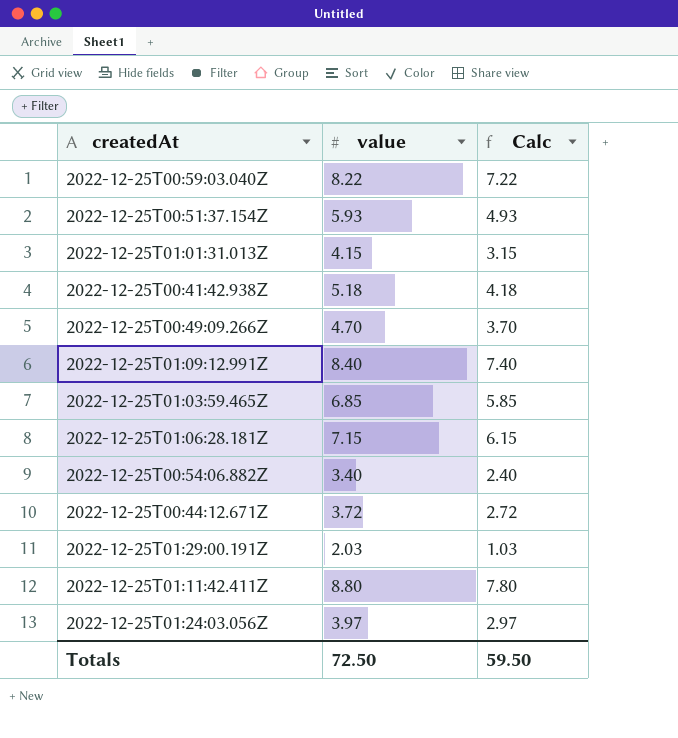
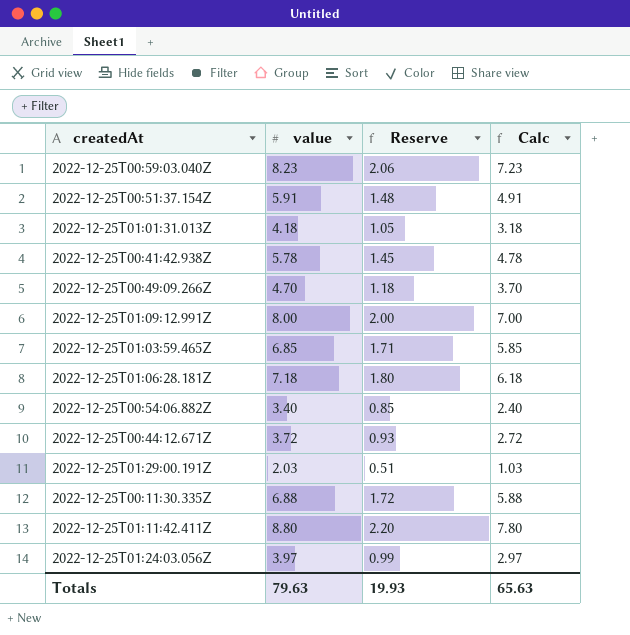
column Reserve | formula: none -> [value] * 0.25
2022-12-25T00:59:03.040Z | value: 8.22 -> 8.23
2022-12-25T00:59:03.040Z | Calc: 7.22 -> 7.23
2022-12-25T00:51:37.154Z | value: 5.93 -> 5.91
2022-12-25T00:51:37.154Z | Calc: 4.93 -> 4.91
2022-12-25T01:01:31.013Z | value: 4.15 -> 4.18
2022-12-25T01:01:31.013Z | Calc: 3.15 -> 3.18
2022-12-25T00:41:42.938Z | value: 5.18 -> 5.78
2022-12-25T00:41:42.938Z | Calc: 4.18 -> 4.78
2022-12-25T01:09:12.991Z | value: 8.40 -> 8.00
2022-12-25T01:09:12.991Z | Calc: 7.40 -> 7.00
2022-12-25T01:06:28.181Z | value: 7.15 -> 7.18
2022-12-25T01:06:28.181Z | Calc: 6.15 -> 6.18
row 2022-12-25T00:11:30.335Z: none -> 6.88 | 1.72 | 5.88
Totals | value: 72.50 -> 79.63
Totals | Calc: 59.50 -> 65.63

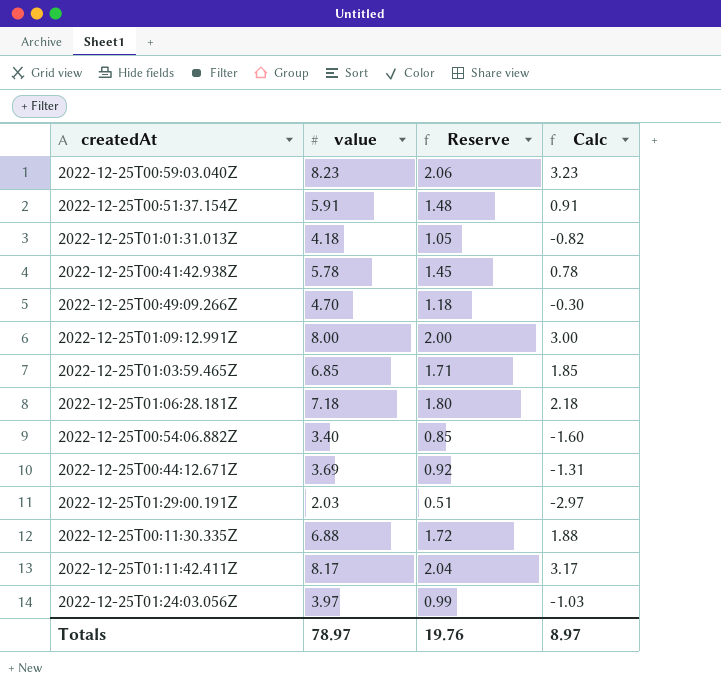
column Calc | formula: [value] - 1 -> [value] - 5
2022-12-25T00:44:12.671Z | value: 3.72 -> 3.69
2022-12-25T00:44:12.671Z | Reserve: 0.93 -> 0.92
2022-12-25T01:11:42.411Z | value: 8.80 -> 8.17
2022-12-25T01:11:42.411Z | Reserve: 2.20 -> 2.04
Totals | value: 79.63 -> 78.97
Totals | Reserve: 19.93 -> 19.76
Totals | Calc: 65.63 -> 8.97

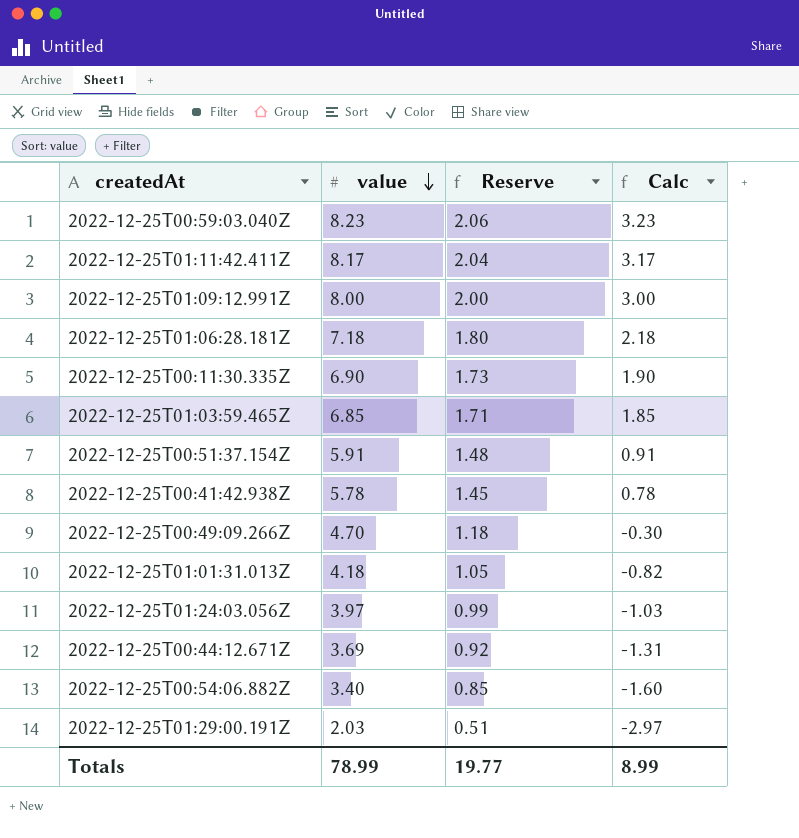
row order: none -> value descending
2022-12-25T00:11:30.335Z | value: 6.88 -> 6.90
2022-12-25T00:11:30.335Z | Reserve: 1.72 -> 1.73
2022-12-25T00:11:30.335Z | Calc: 1.88 -> 1.90
Totals | value: 78.97 -> 78.99
Totals | Reserve: 19.76 -> 19.77
Totals | Calc: 8.97 -> 8.99

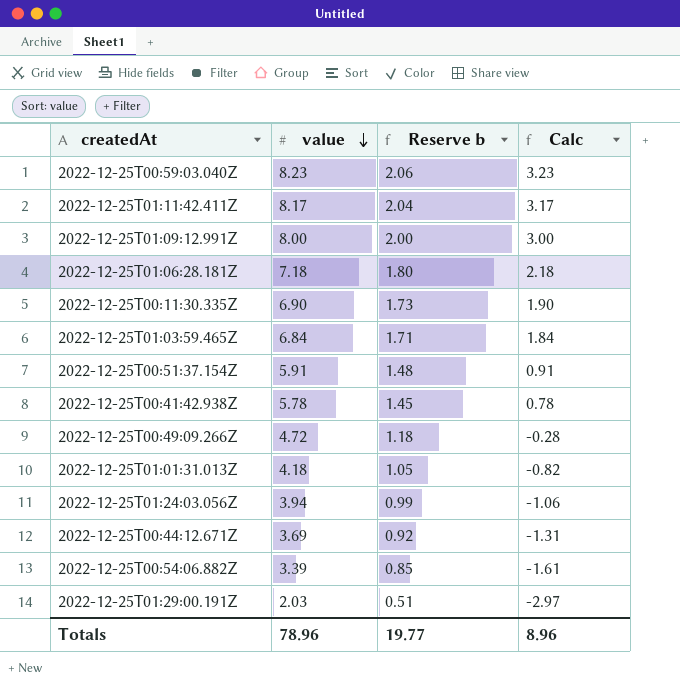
column name: Reserve -> Reserve b
2022-12-25T01:03:59.465Z | value: 6.85 -> 6.84
2022-12-25T01:03:59.465Z | Calc: 1.85 -> 1.84
2022-12-25T00:49:09.266Z | value: 4.70 -> 4.72
2022-12-25T00:49:09.266Z | Calc: -0.30 -> -0.28
2022-12-25T01:24:03.056Z | value: 3.97 -> 3.94
2022-12-25T01:24:03.056Z | Calc: -1.03 -> -1.06
2022-12-25T00:54:06.882Z | value: 3.40 -> 3.39
2022-12-25T00:54:06.882Z | Calc: -1.60 -> -1.61
Totals | value: 78.99 -> 78.96
Totals | Calc: 8.99 -> 8.96

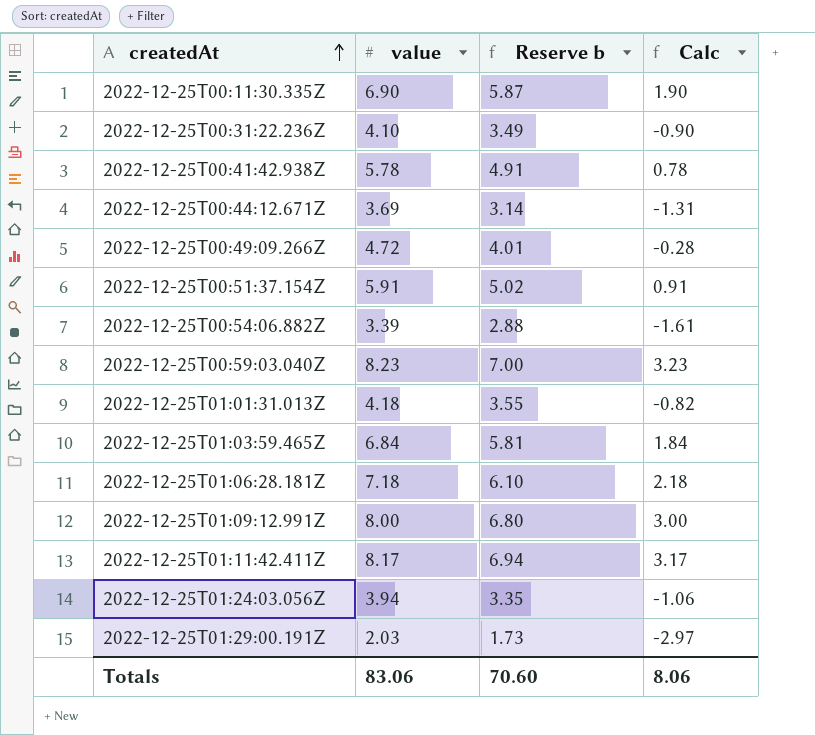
row order: value descending -> createdAt ascending
column Reserve b | formula: [value] * 0.25 -> [value] * 0.85
row 2022-12-25T00:31:22.236Z: none -> 4.10 | 3.49 | -0.90
Totals | value: 78.96 -> 83.06
Totals | Reserve b: 19.77 -> 70.60
Totals | Calc: 8.96 -> 8.06

